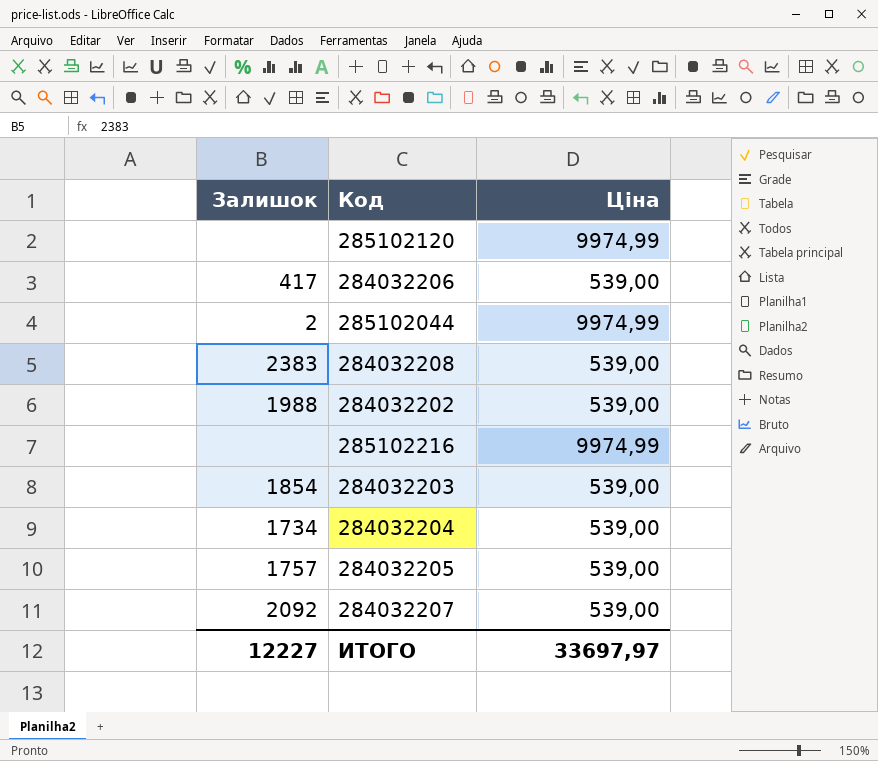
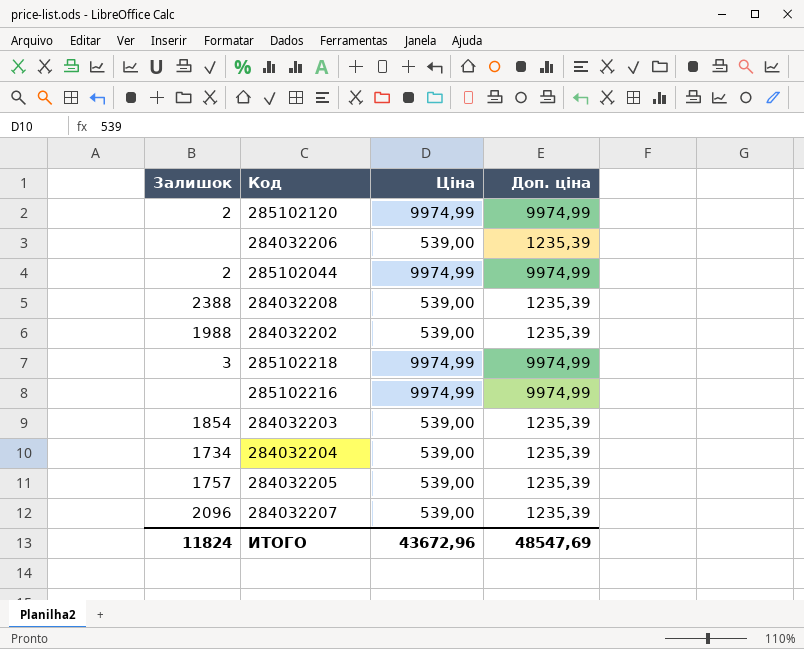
column Доп. ціна | position: none -> 4
285102120 | Залишок: none -> 2
284032206 | Залишок: 417 -> none
284032208 | Залишок: 2383 -> 2388
row 285102218: none -> 3 | 9974,99 | 9974,99
284032207 | Залишок: 2092 -> 2096
ИТОГО | Залишок: 12227 -> 11824
ИТОГО | Ціна: 33697,97 -> 43672,96

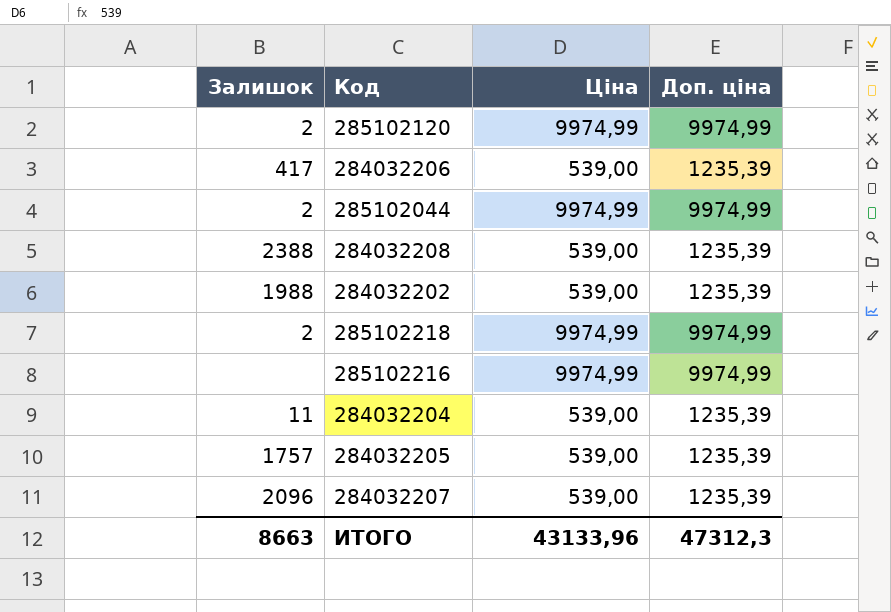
row 284032203: 1854 | 539,00 | 1235,39 -> none
284032206 | Залишок: none -> 417
285102218 | Залишок: 3 -> 2
284032204 | Залишок: 1734 -> 11
ИТОГО | Залишок: 11824 -> 8663
ИТОГО | Ціна: 43672,96 -> 43133,96
ИТОГО | Доп. ціна: 48547,69 -> 47312,3

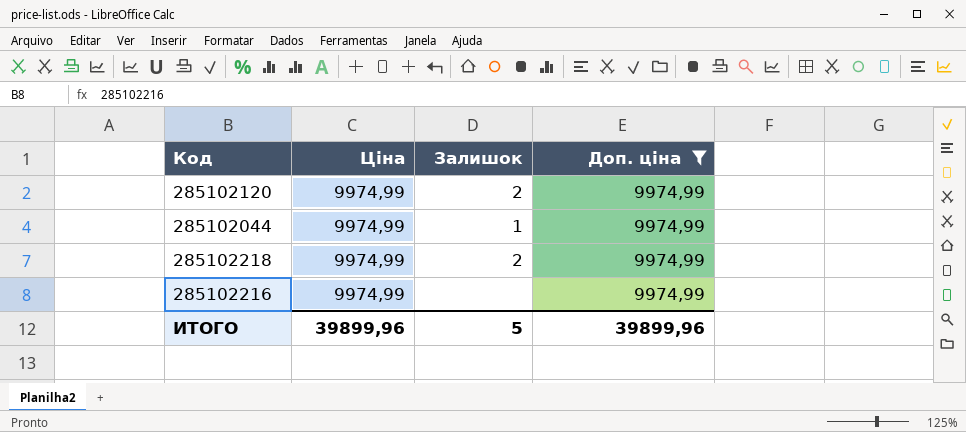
filter: none -> Доп. ціна = 9974,99
column Залишок | position: 1 -> 3
285102044 | Залишок: 2 -> 1
ИТОГО | Ціна: 43133,96 -> 39899,96
ИТОГО | Залишок: 8663 -> 5
ИТОГО | Доп. ціна: 47312,3 -> 39899,96

